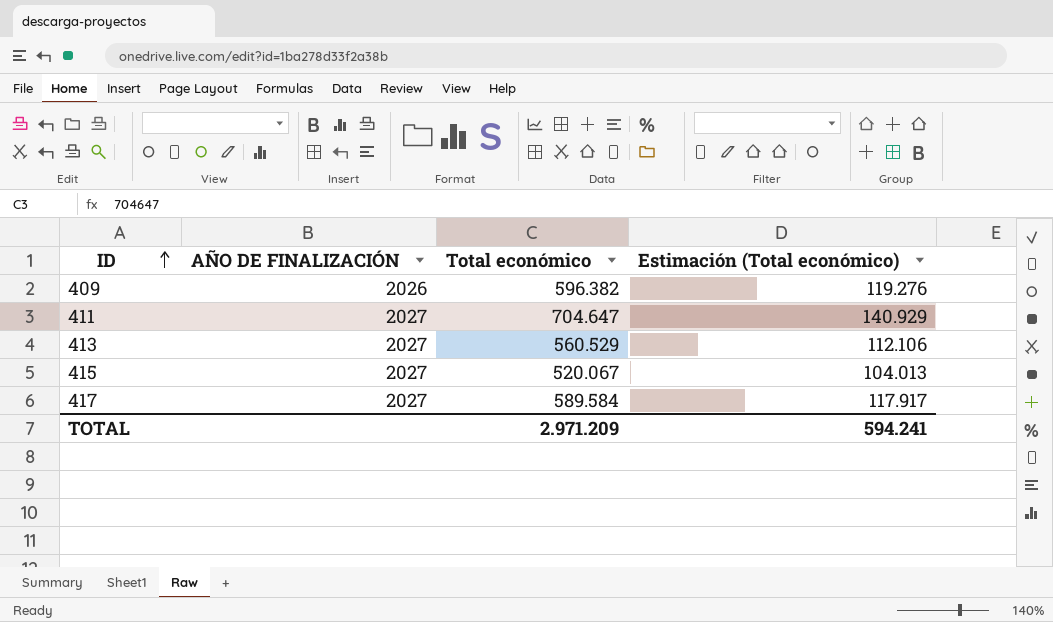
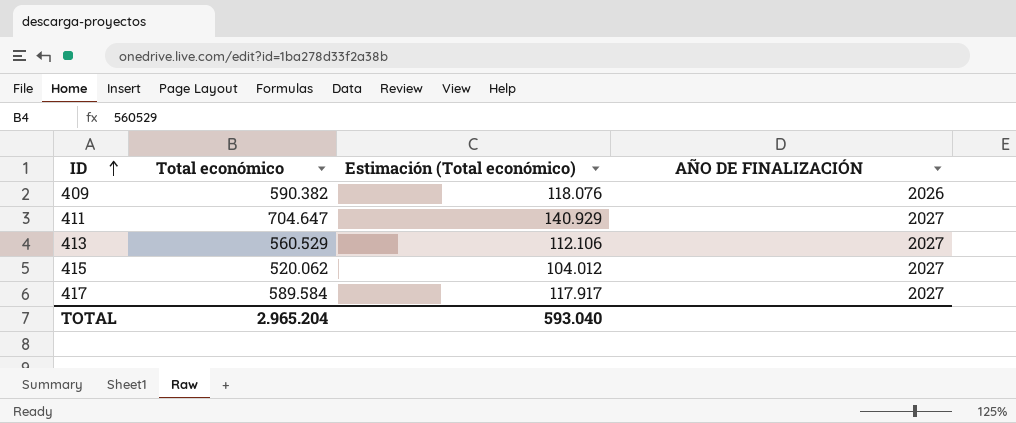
column AÑO DE FINALIZACIÓN | position: 2 -> 4
409 | Total económico: 596.382 -> 590.382
409 | Estimación (Total económico): 119.276 -> 118.076
415 | Total económico: 520.067 -> 520.062
415 | Estimación (Total económico): 104.013 -> 104.012
TOTAL | Total económico: 2.971.209 -> 2.965.204
TOTAL | Estimación (Total económico): 594.241 -> 593.040

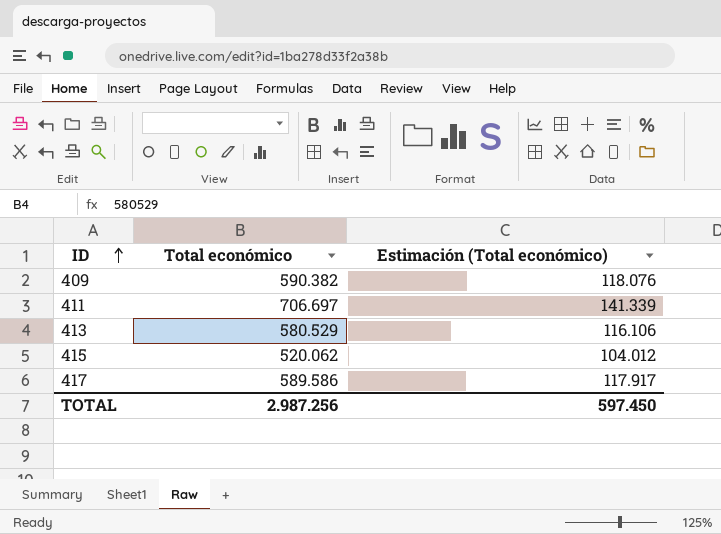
column AÑO DE FINALIZACIÓN | position: 4 -> none
411 | Total económico: 704.647 -> 706.697
411 | Estimación (Total económico): 140.929 -> 141.339
413 | Total económico: 560.529 -> 580.529
413 | Estimación (Total económico): 112.106 -> 116.106
417 | Total económico: 589.584 -> 589.586
TOTAL | Total económico: 2.965.204 -> 2.987.256
TOTAL | Estimación (Total económico): 593.040 -> 597.450

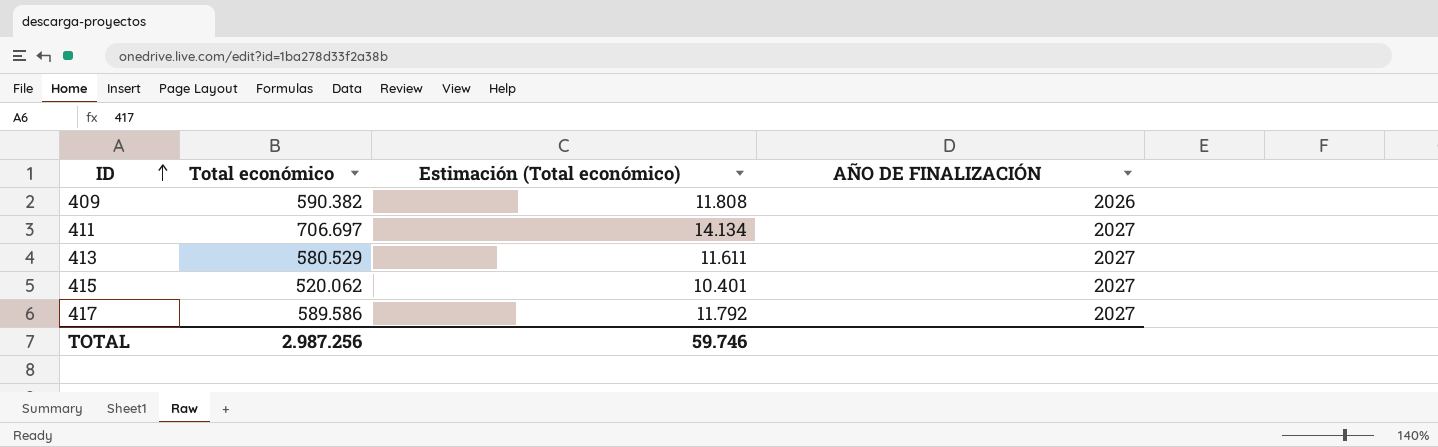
column Estimación (Total económico) | formula: [Total económico] * 0,2 -> [Total económico] * 0,02
column AÑO DE FINALIZACIÓN | position: none -> 4
TOTAL | Estimación (Total económico): 597.450 -> 59.746

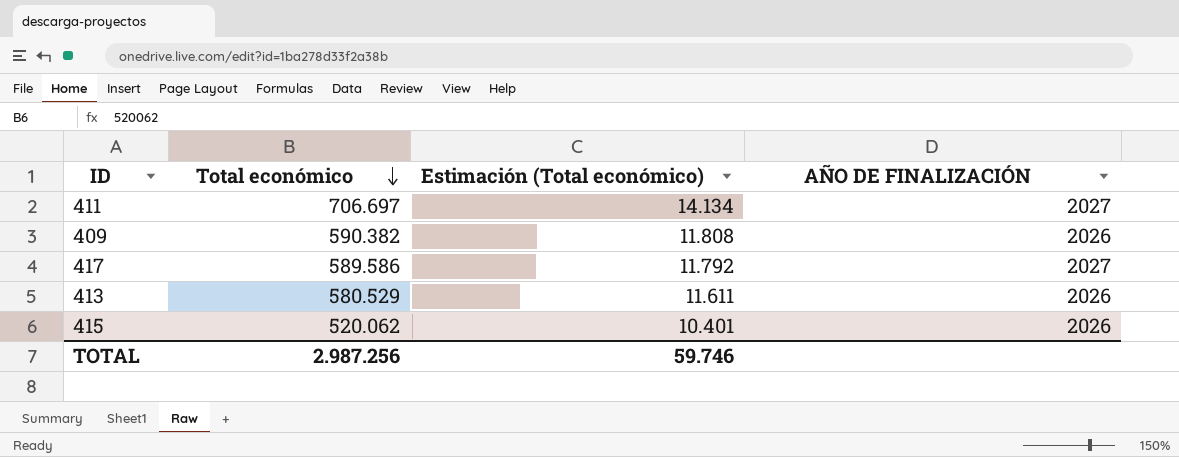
row order: ID ascending -> Total económico descending
413 | AÑO DE FINALIZACIÓN: 2027 -> 2026
415 | AÑO DE FINALIZACIÓN: 2027 -> 2026

